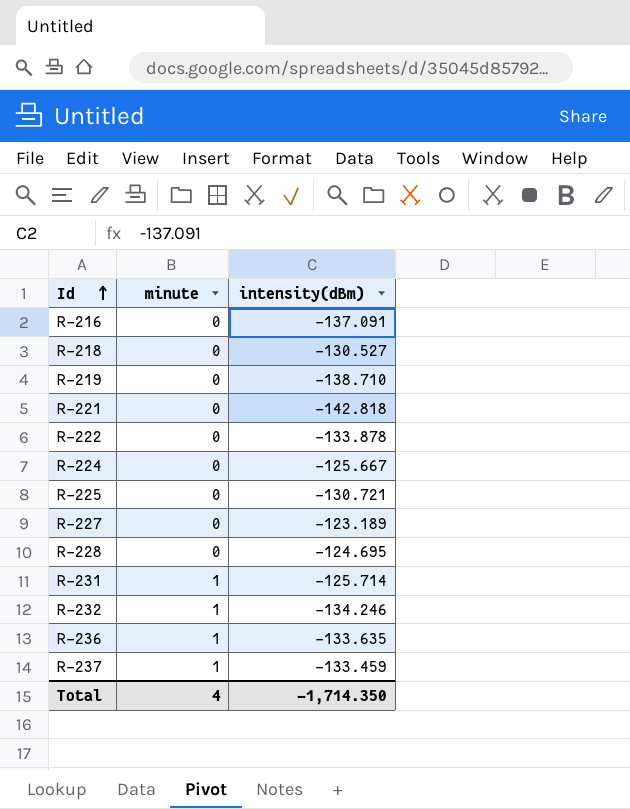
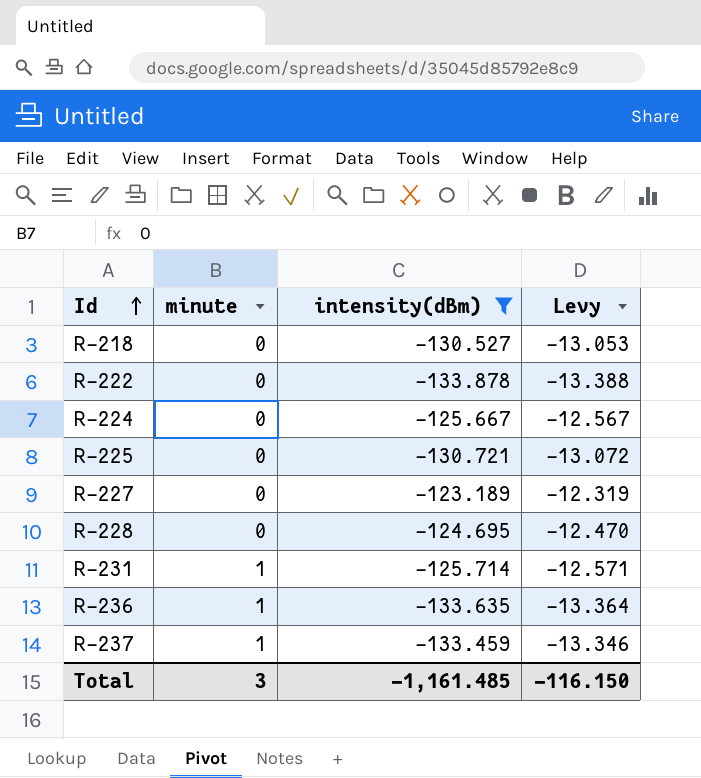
filter: none -> intensity(dBm) >= -133.878
column Levy | formula: none -> [intensity(dBm)] * 0.1
Total | minute: 4 -> 3
Total | intensity(dBm): -1,714.350 -> -1,161.485

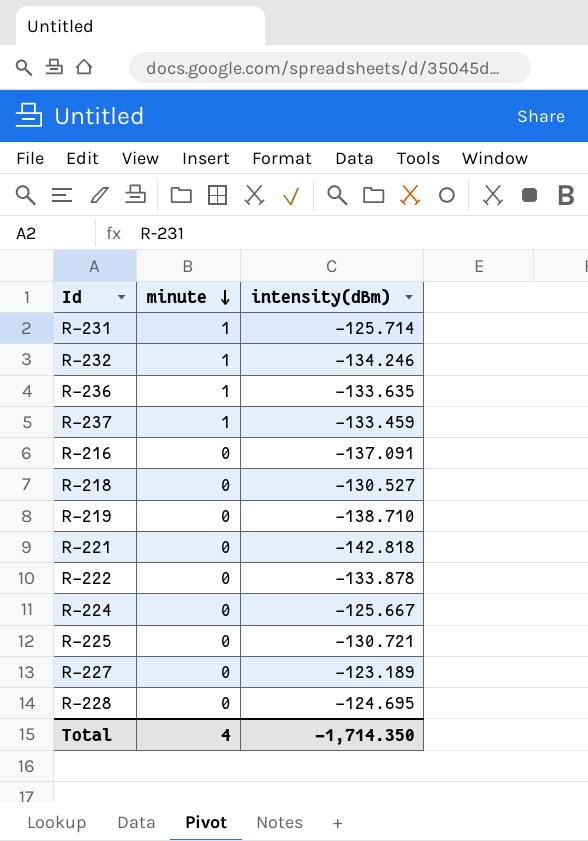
filter: intensity(dBm) >= -133.878 -> none
row order: Id ascending -> minute descending
column Levy | formula: [intensity(dBm)] * 0.1 -> none
Total | minute: 3 -> 4
Total | intensity(dBm): -1,161.485 -> -1,714.350

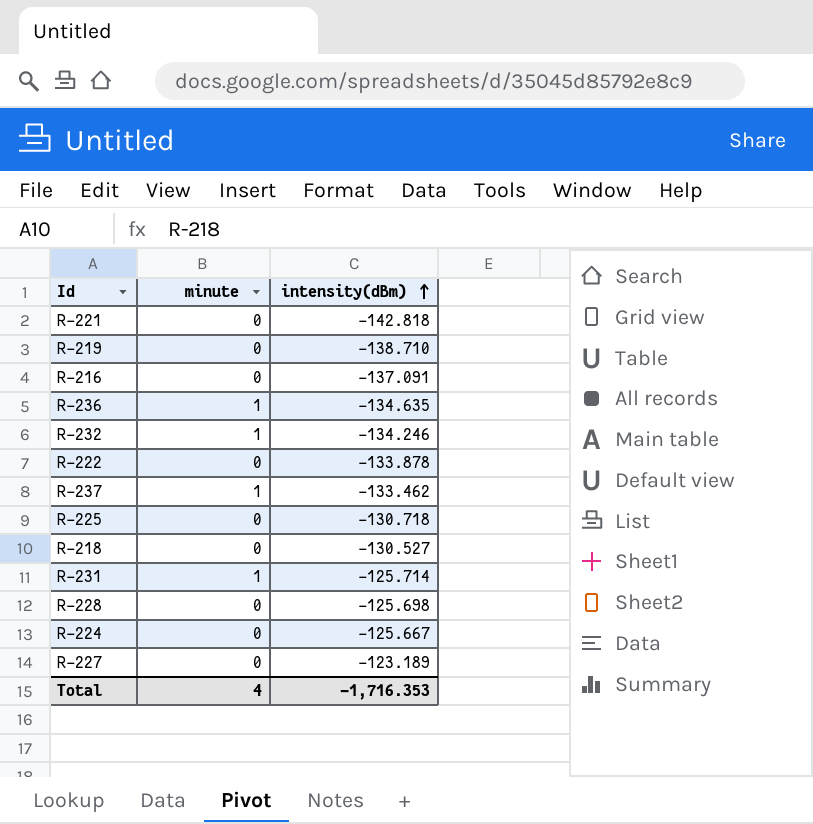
row order: minute descending -> intensity(dBm) ascending
R-236 | intensity(dBm): -133.635 -> -134.635
R-237 | intensity(dBm): -133.459 -> -133.462
R-225 | intensity(dBm): -130.721 -> -130.718
R-228 | intensity(dBm): -124.695 -> -125.698
Total | intensity(dBm): -1,714.350 -> -1,716.353

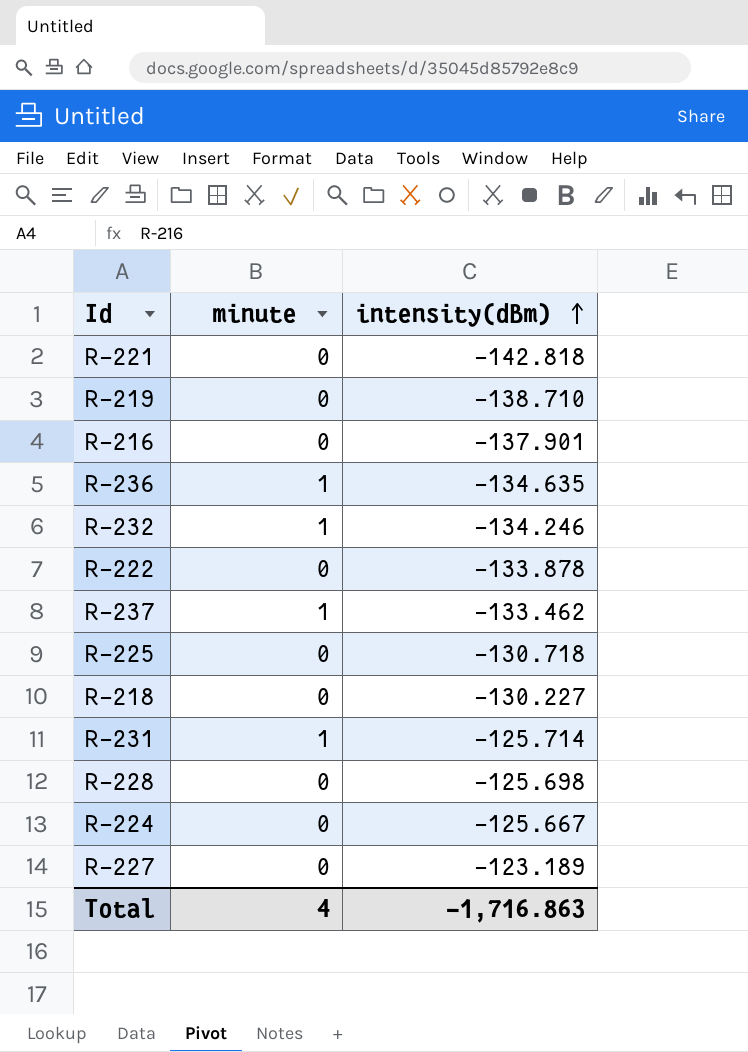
R-216 | intensity(dBm): -137.091 -> -137.901
R-218 | intensity(dBm): -130.527 -> -130.227
Total | intensity(dBm): -1,716.353 -> -1,716.863

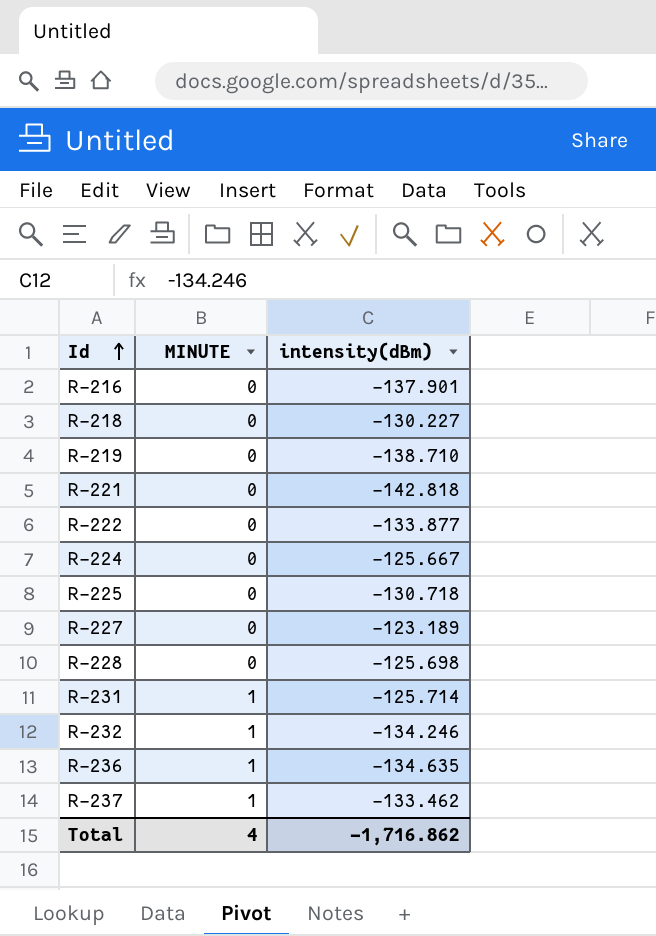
row order: intensity(dBm) ascending -> Id ascending
column name: minute -> MINUTE
R-222 | intensity(dBm): -133.878 -> -133.877
Total | intensity(dBm): -1,716.863 -> -1,716.862

